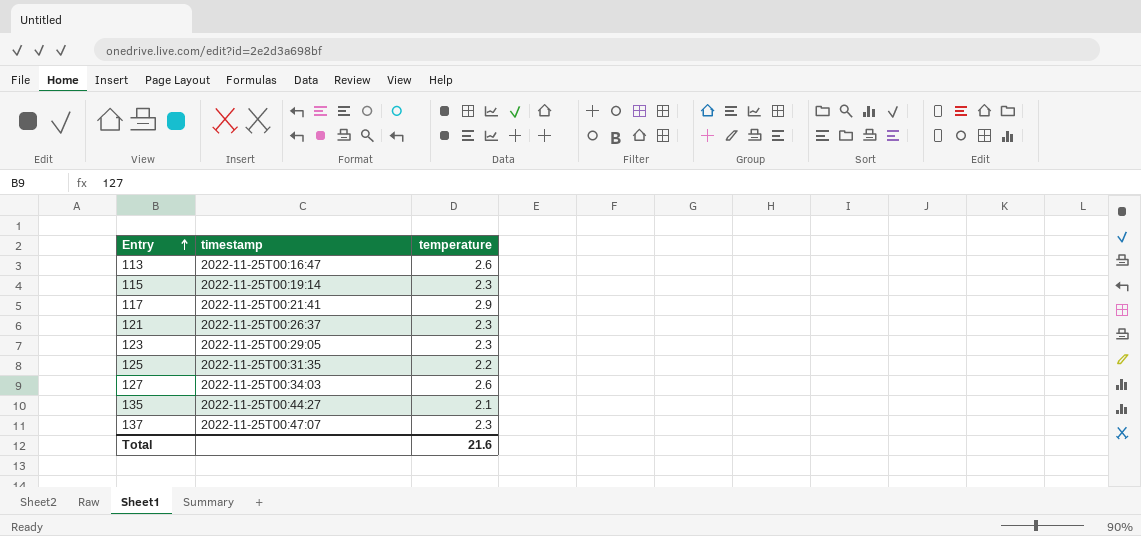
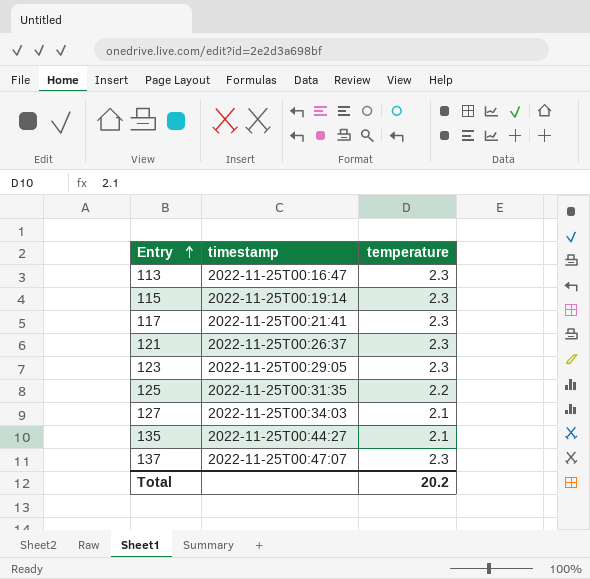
113 | temperature: 2.6 -> 2.3
117 | temperature: 2.9 -> 2.3
127 | temperature: 2.6 -> 2.1
Total | temperature: 21.6 -> 20.2

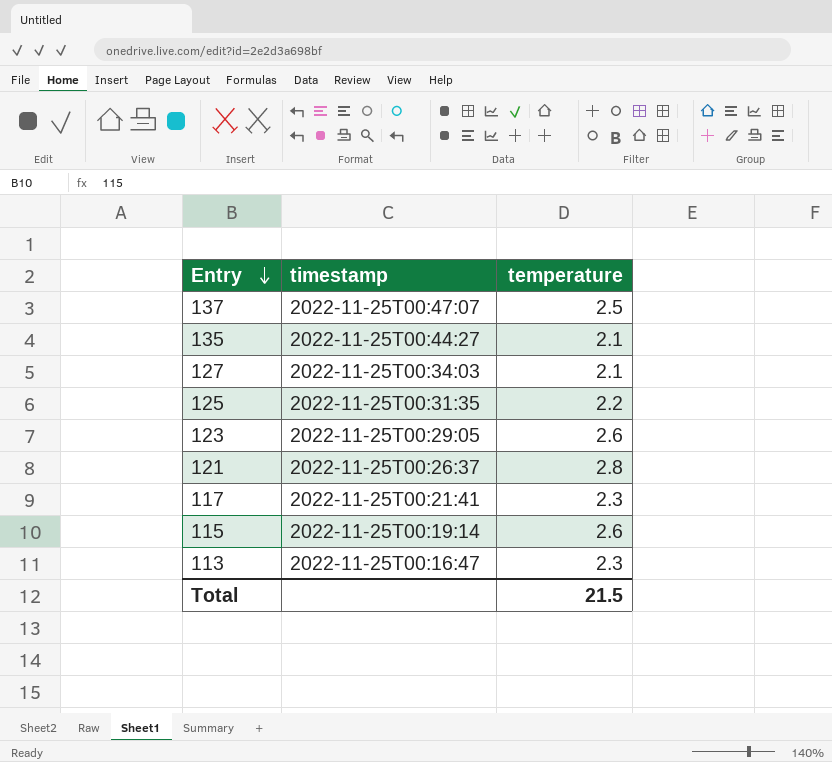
row order: Entry ascending -> Entry descending
137 | temperature: 2.3 -> 2.5
123 | temperature: 2.3 -> 2.6
121 | temperature: 2.3 -> 2.8
115 | temperature: 2.3 -> 2.6
Total | temperature: 20.2 -> 21.5

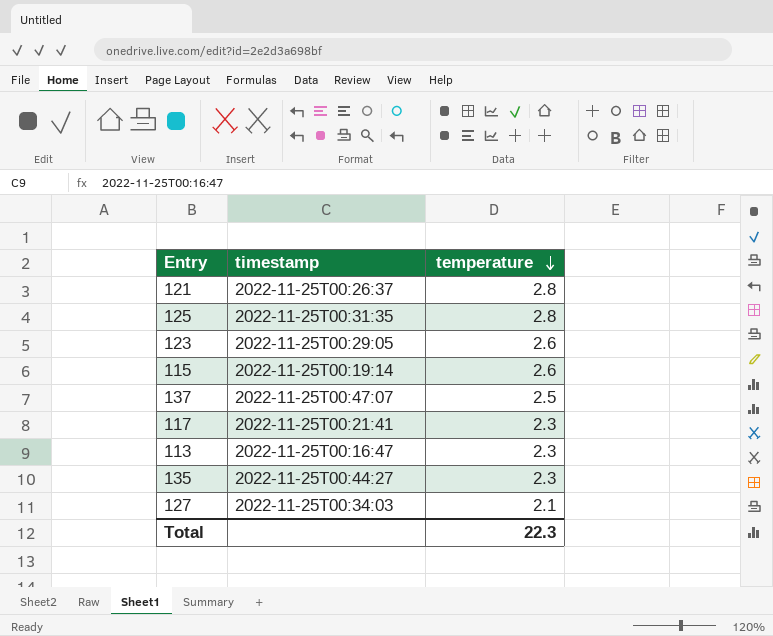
row order: Entry descending -> temperature descending
125 | temperature: 2.2 -> 2.8
135 | temperature: 2.1 -> 2.3
Total | temperature: 21.5 -> 22.3

